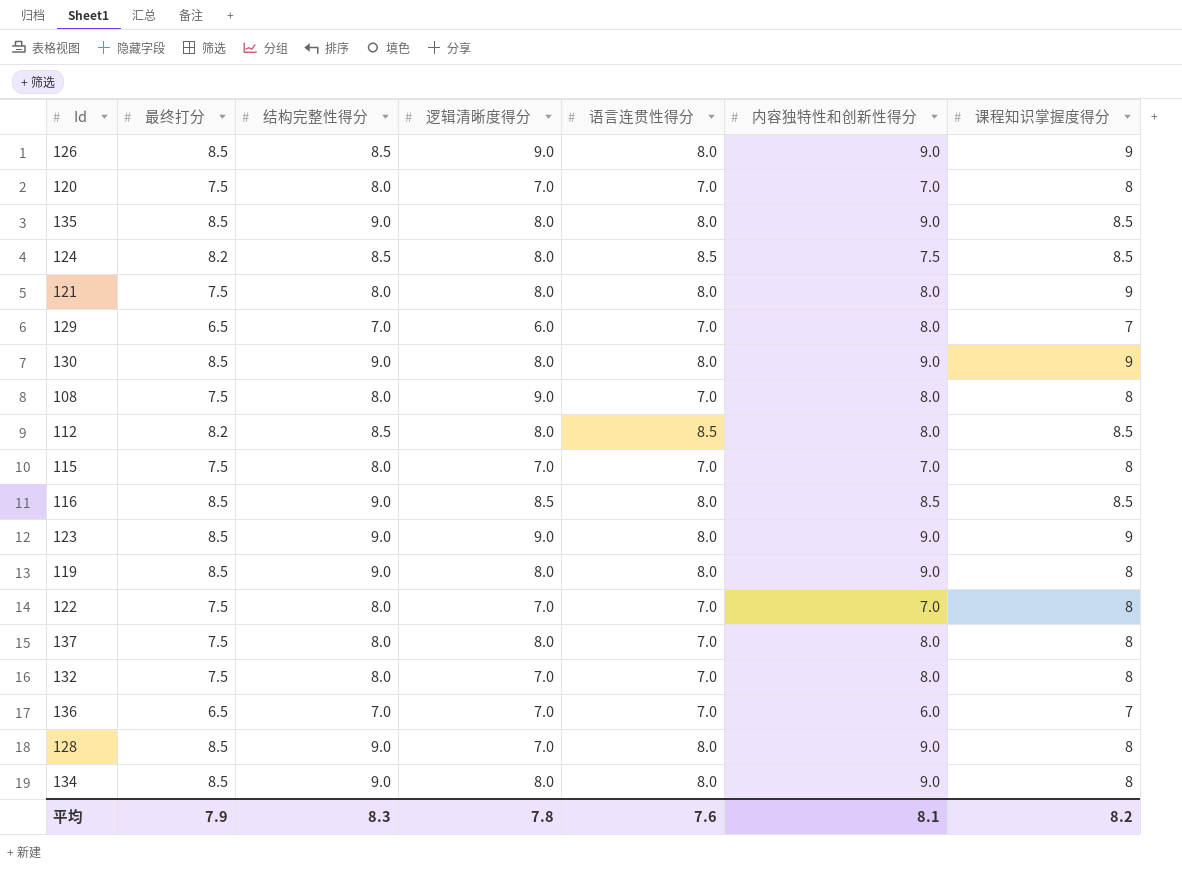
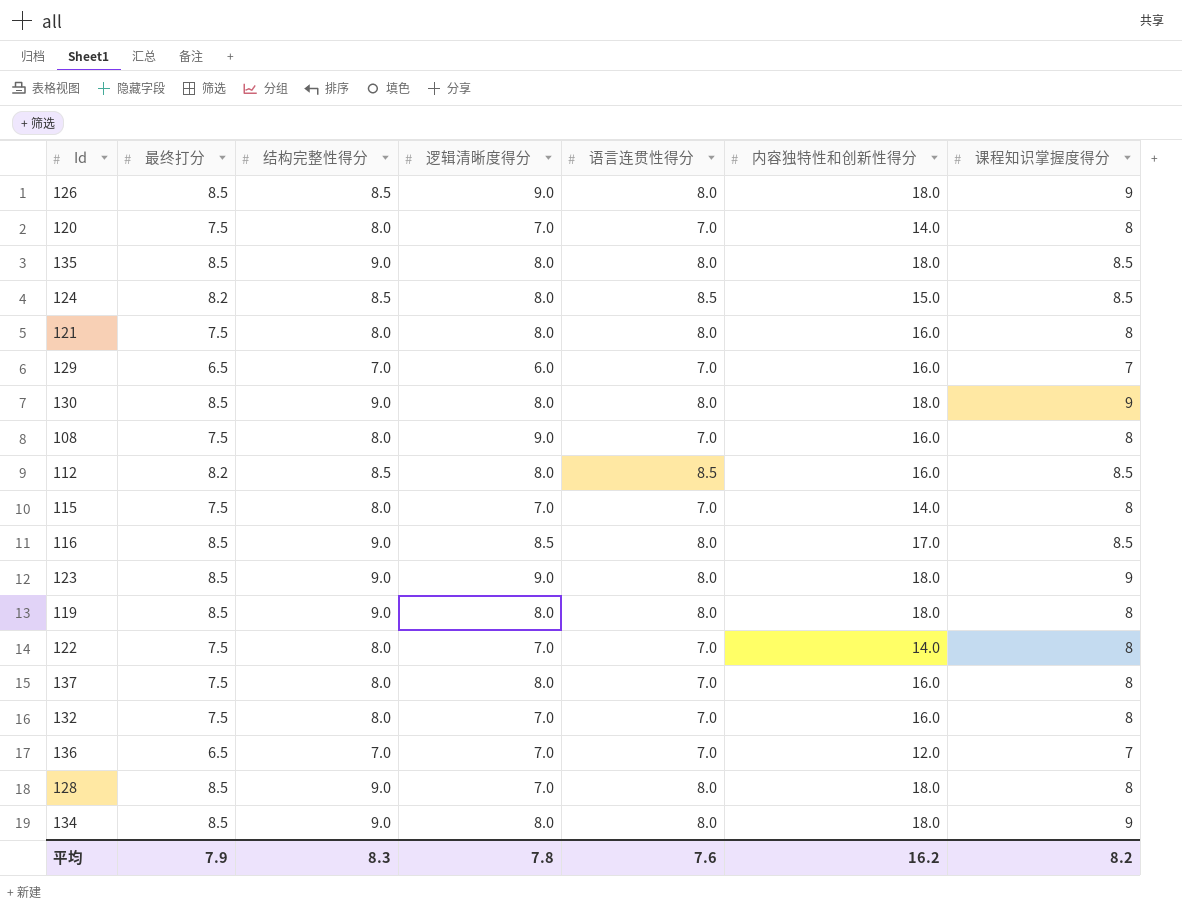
126 | 内容独特性和创新性得分: 9.0 -> 18.0
120 | 内容独特性和创新性得分: 7.0 -> 14.0
135 | 内容独特性和创新性得分: 9.0 -> 18.0
124 | 内容独特性和创新性得分: 7.5 -> 15.0
121 | 内容独特性和创新性得分: 8.0 -> 16.0
121 | 课程知识掌握度得分: 9 -> 8
129 | 内容独特性和创新性得分: 8.0 -> 16.0
130 | 内容独特性和创新性得分: 9.0 -> 18.0
108 | 内容独特性和创新性得分: 8.0 -> 16.0
112 | 内容独特性和创新性得分: 8.0 -> 16.0
115 | 内容独特性和创新性得分: 7.0 -> 14.0
116 | 内容独特性和创新性得分: 8.5 -> 17.0
123 | 内容独特性和创新性得分: 9.0 -> 18.0
119 | 内容独特性和创新性得分: 9.0 -> 18.0
122 | 内容独特性和创新性得分: 7.0 -> 14.0
137 | 内容独特性和创新性得分: 8.0 -> 16.0
132 | 内容独特性和创新性得分: 8.0 -> 16.0
136 | 内容独特性和创新性得分: 6.0 -> 12.0
128 | 内容独特性和创新性得分: 9.0 -> 18.0
134 | 内容独特性和创新性得分: 9.0 -> 18.0
134 | 课程知识掌握度得分: 8 -> 9
平均 | 内容独特性和创新性得分: 8.1 -> 16.2

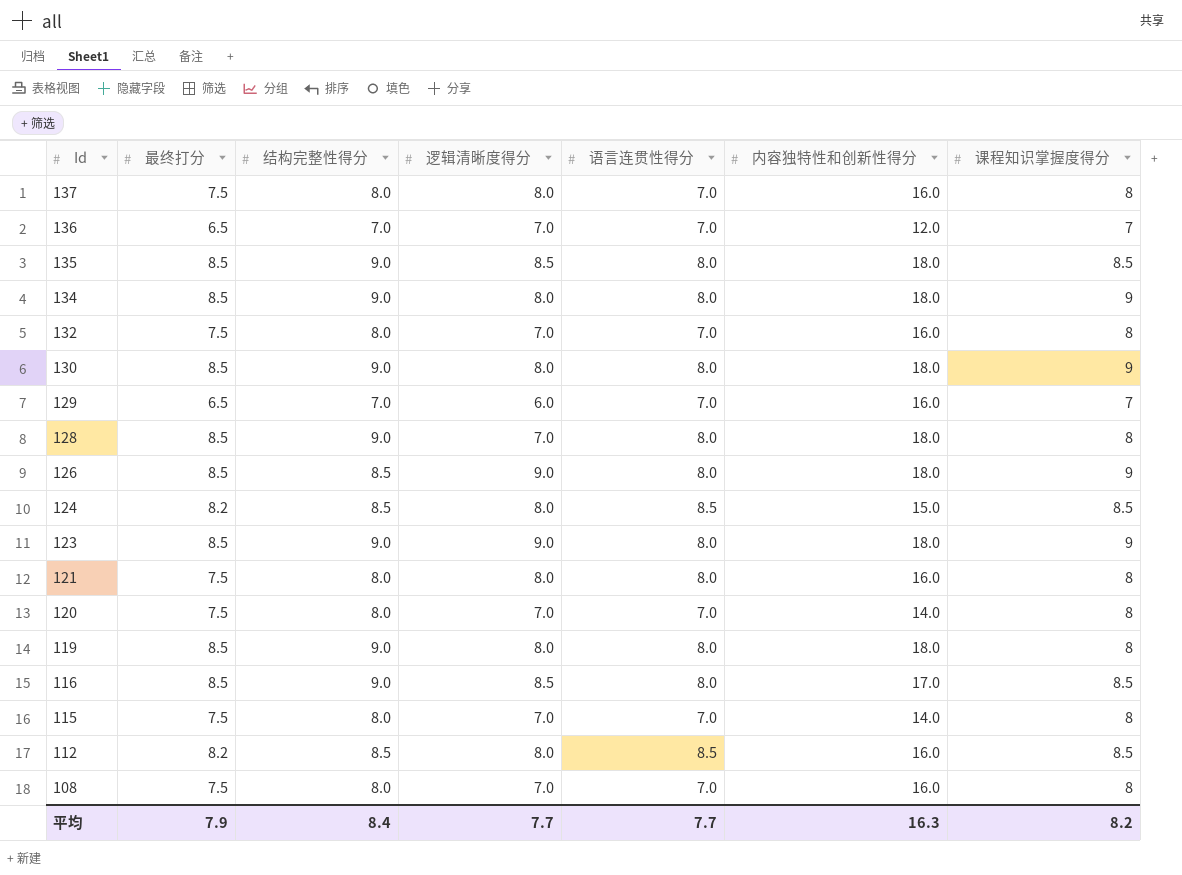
row order: none -> Id descending
row 122: 7.5 | 8.0 | 7.0 | 7.0 | 14.0 | 8 -> none
135 | 逻辑清晰度得分: 8.0 -> 8.5
108 | 逻辑清晰度得分: 9.0 -> 7.0
平均 | 结构完整性得分: 8.3 -> 8.4
平均 | 逻辑清晰度得分: 7.8 -> 7.7
平均 | 语言连贯性得分: 7.6 -> 7.7
平均 | 内容独特性和创新性得分: 16.2 -> 16.3

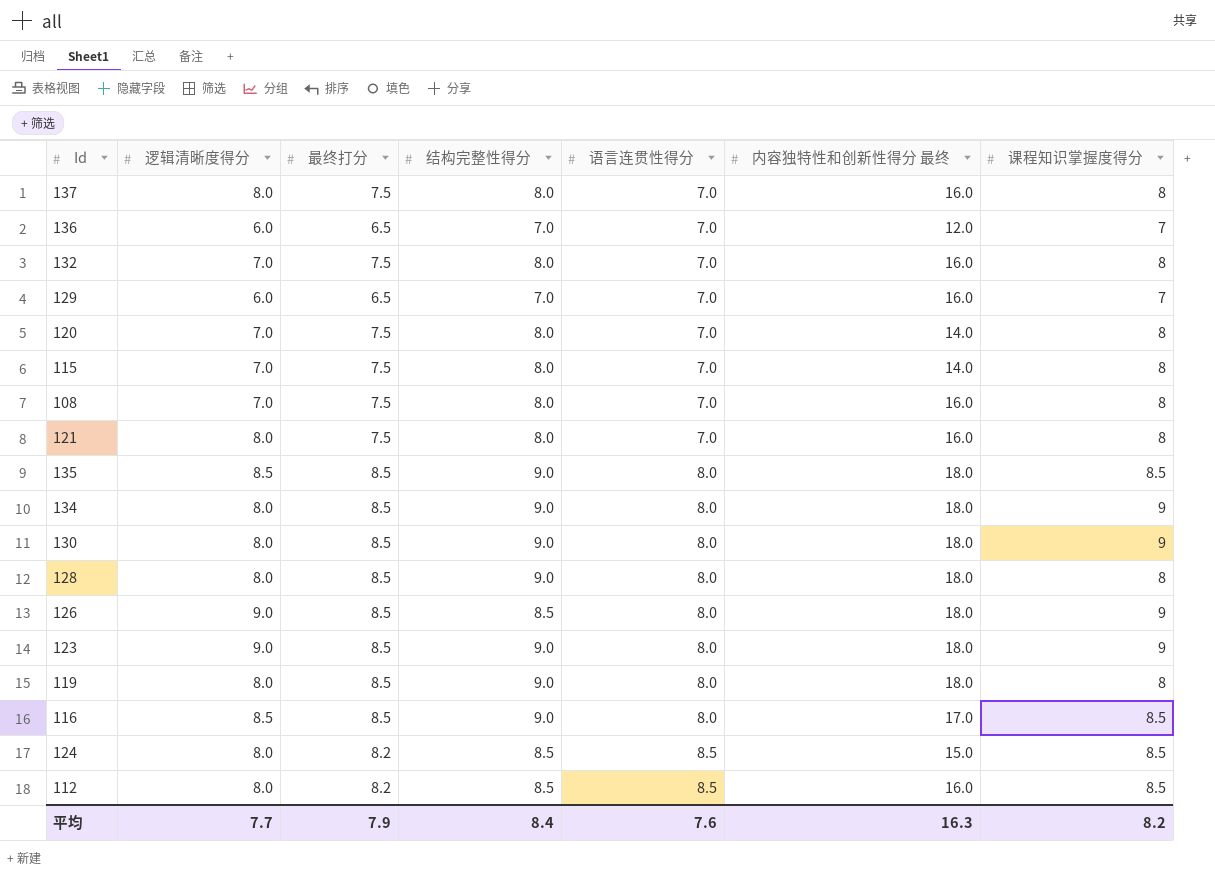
row order: Id descending -> 语言连贯性得分 ascending
column 逻辑清晰度得分 | position: 4 -> 2
column name: 内容独特性和创新性得分 -> 内容独特性和创新性得分 最终
136 | 逻辑清晰度得分: 7.0 -> 6.0
121 | 语言连贯性得分: 8.0 -> 7.0
128 | 逻辑清晰度得分: 7.0 -> 8.0
平均 | 语言连贯性得分: 7.7 -> 7.6

